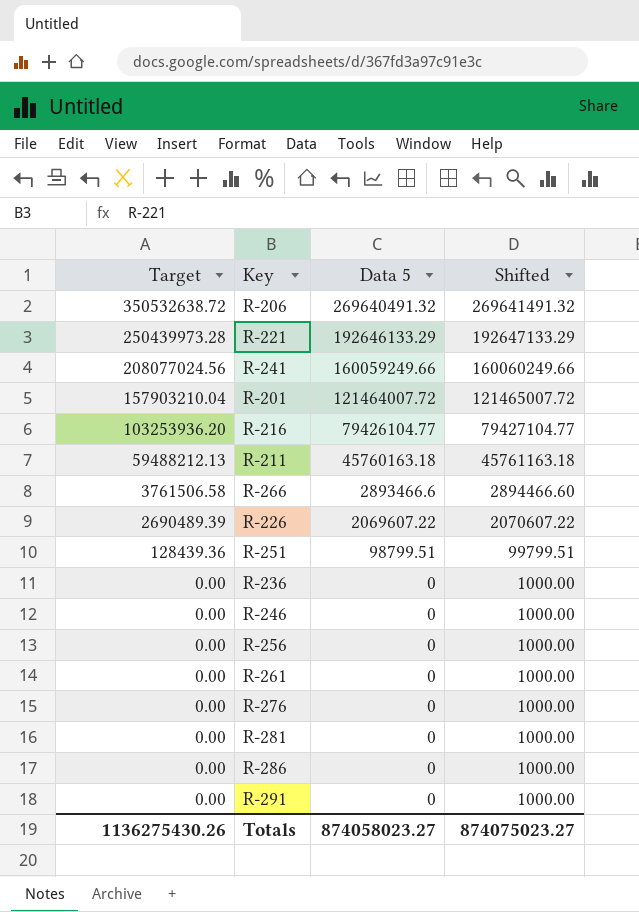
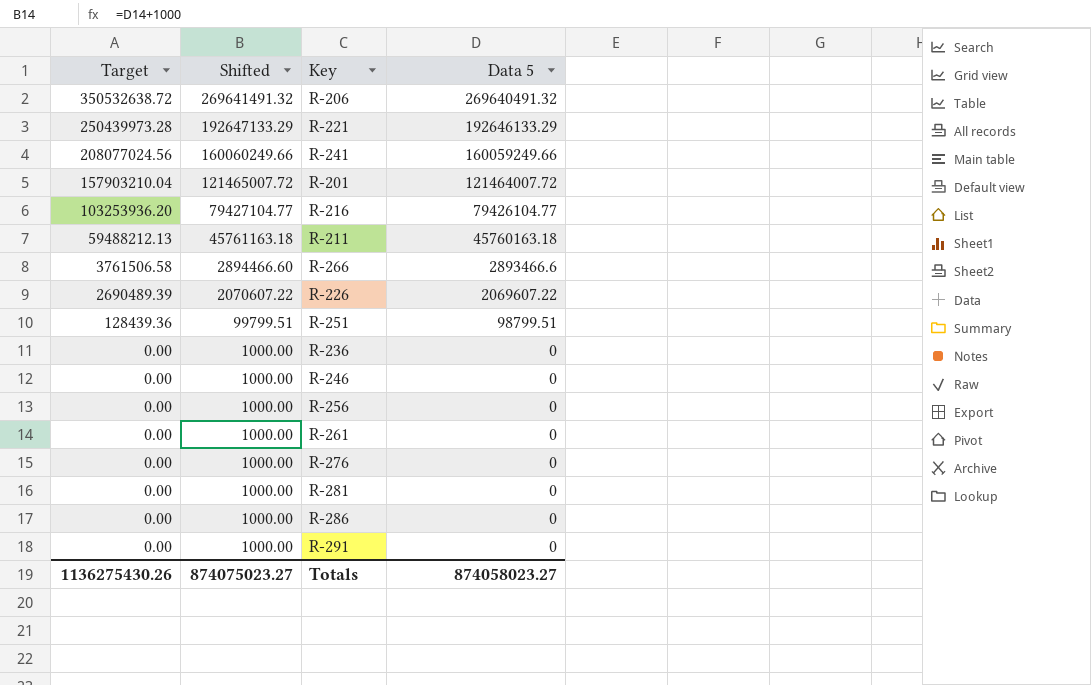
column Shifted | position: 4 -> 2

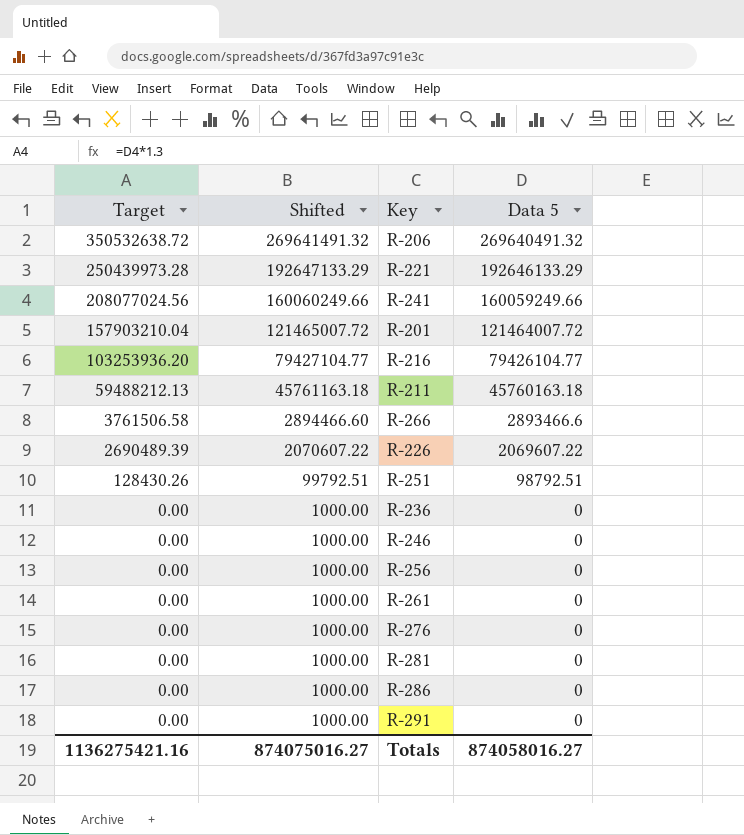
R-251 | Target: 128439.36 -> 128430.26
R-251 | Shifted: 99799.51 -> 99792.51
R-251 | Data 5: 98799.51 -> 98792.51
Totals | Target: 1136275430.26 -> 1136275421.16
Totals | Shifted: 874075023.27 -> 874075016.27
Totals | Data 5: 874058023.27 -> 874058016.27

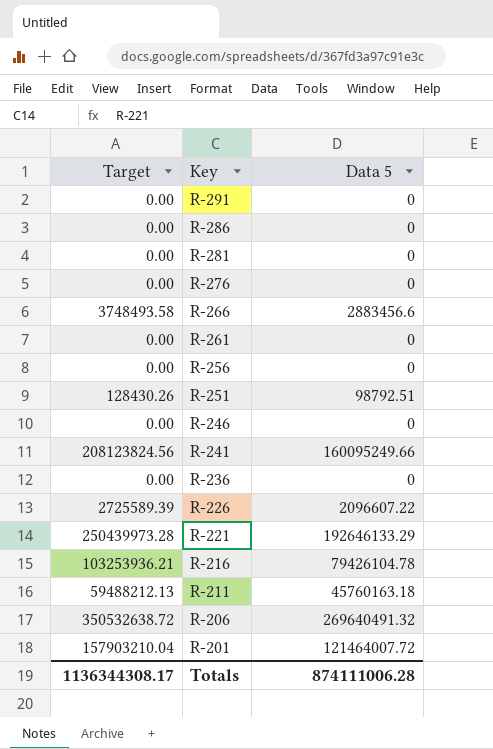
row order: Target descending -> Key descending
column Shifted | formula: [Data 5] + 1000 -> none
R-266 | Target: 3761506.58 -> 3748493.58
R-266 | Data 5: 2893466.6 -> 2883456.6
R-241 | Target: 208077024.56 -> 208123824.56
R-241 | Data 5: 160059249.66 -> 160095249.66
R-226 | Target: 2690489.39 -> 2725589.39
R-226 | Data 5: 2069607.22 -> 2096607.22
R-216 | Target: 103253936.20 -> 103253936.21
R-216 | Data 5: 79426104.77 -> 79426104.78
Totals | Target: 1136275421.16 -> 1136344308.17
Totals | Data 5: 874058016.27 -> 874111006.28

